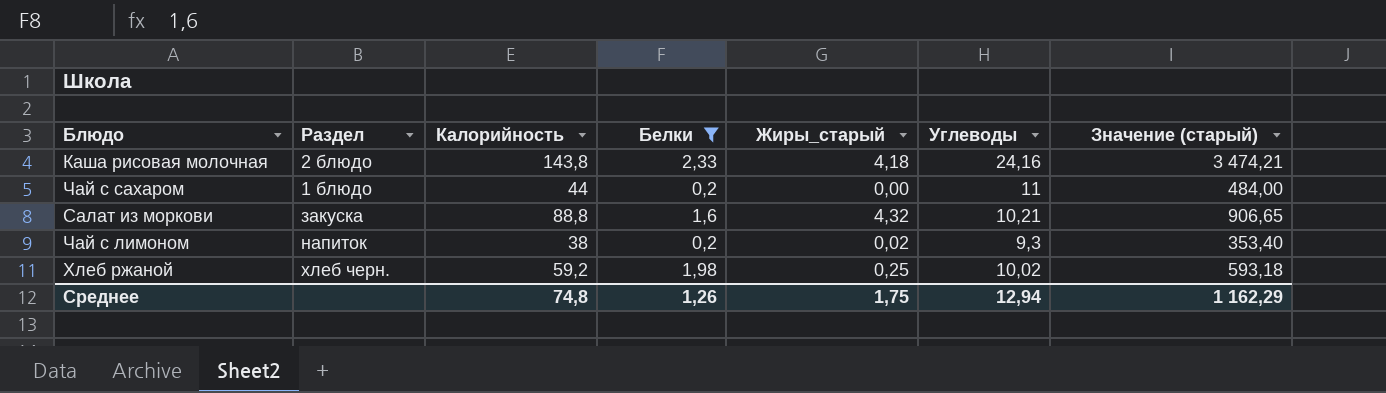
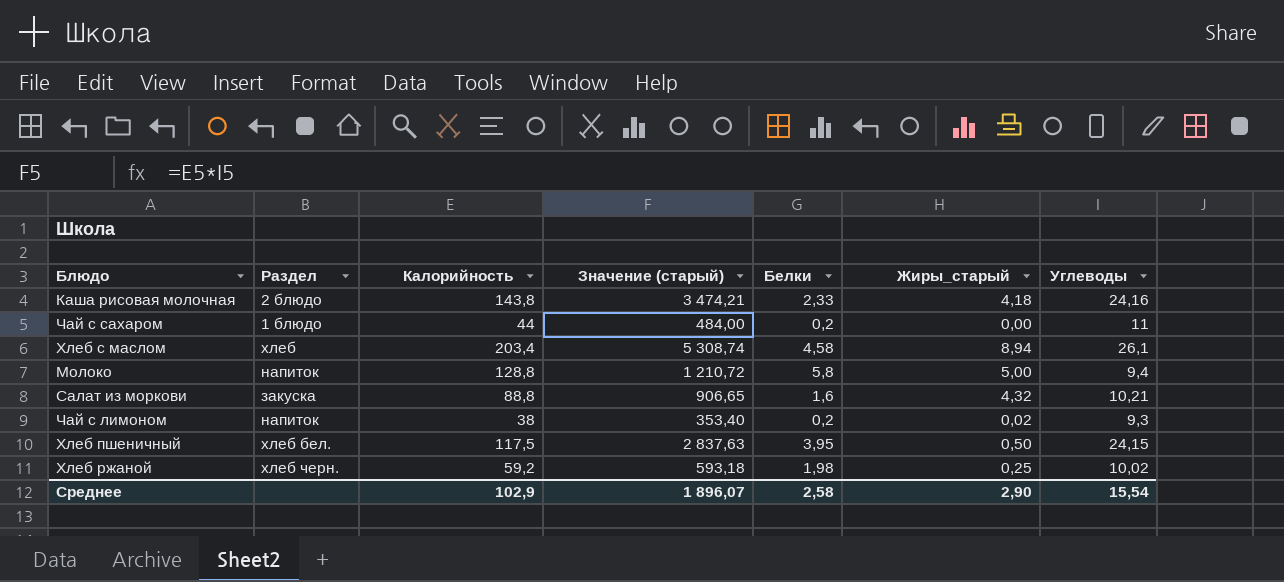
filter: Белки <= 2,33 -> none
column Значение (старый) | position: 7 -> 4
Среднее | Калорийность: 74,8 -> 102,9
Среднее | Значение (старый): 1 162,29 -> 1 896,07
Среднее | Белки: 1,26 -> 2,58
Среднее | Жиры_старый: 1,75 -> 2,90
Среднее | Углеводы: 12,94 -> 15,54

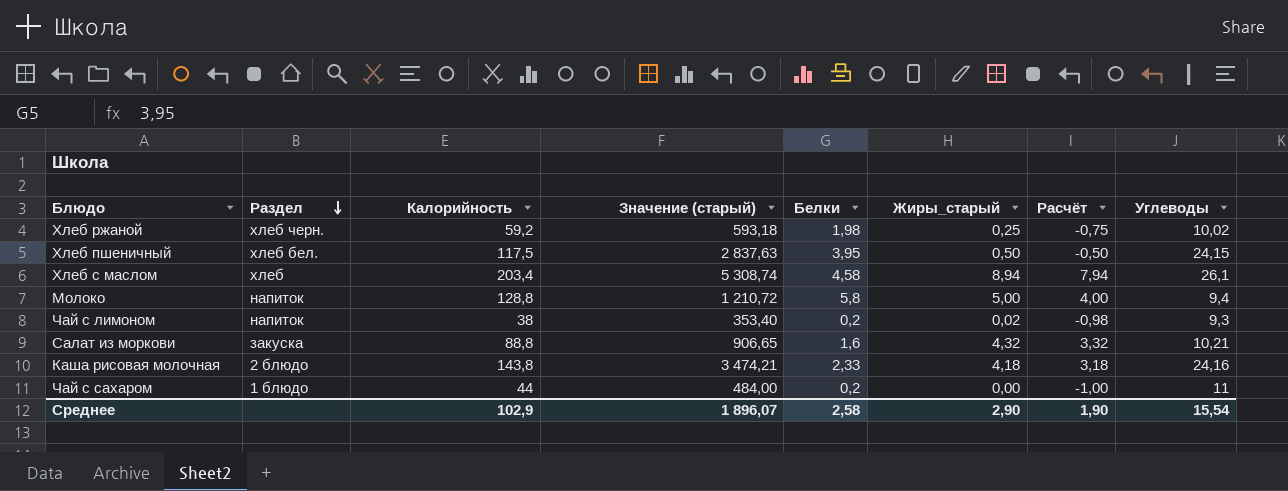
row order: none -> Раздел descending
column Расчёт | formula: none -> [Жиры_старый] - 1

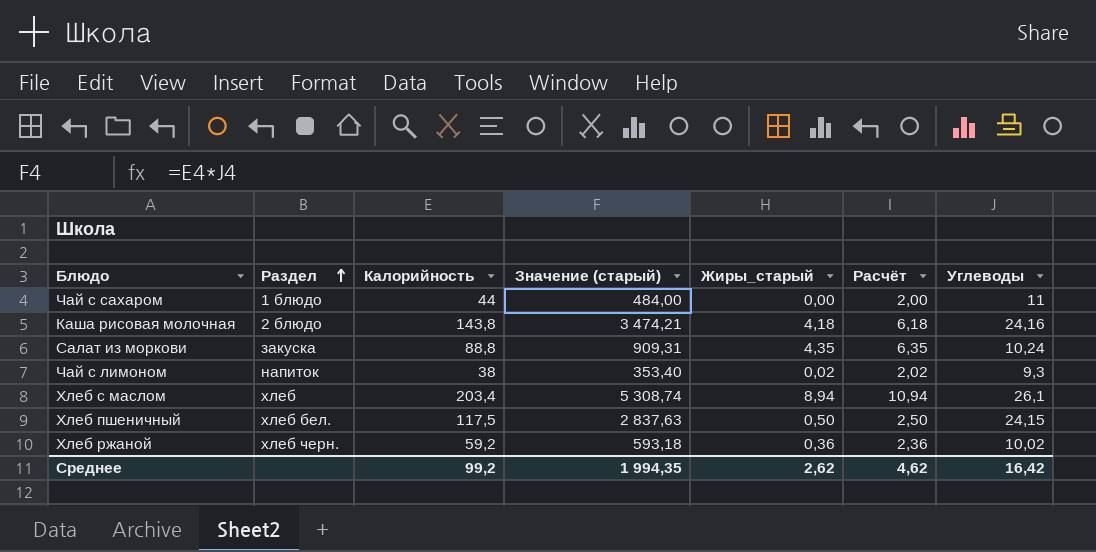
row order: Раздел descending -> Раздел ascending
column Белки | position: 5 -> none
column Расчёт | formula: [Жиры_старый] - 1 -> [Жиры_старый] + 2
row Молоко: напиток | 128,8 | 1 210,72 | 5,8 | 5,00 | 4,00 | 9,4 -> none
Салат из моркови | Значение (старый): 906,65 -> 909,31
Салат из моркови | Жиры_старый: 4,32 -> 4,35
Салат из моркови | Углеводы: 10,21 -> 10,24
Хлеб ржаной | Жиры_старый: 0,25 -> 0,36
Среднее | Калорийность: 102,9 -> 99,2
Среднее | Значение (старый): 1 896,07 -> 1 994,35
Среднее | Жиры_старый: 2,90 -> 2,62
Среднее | Расчёт: 1,90 -> 4,62
Среднее | Углеводы: 15,54 -> 16,42

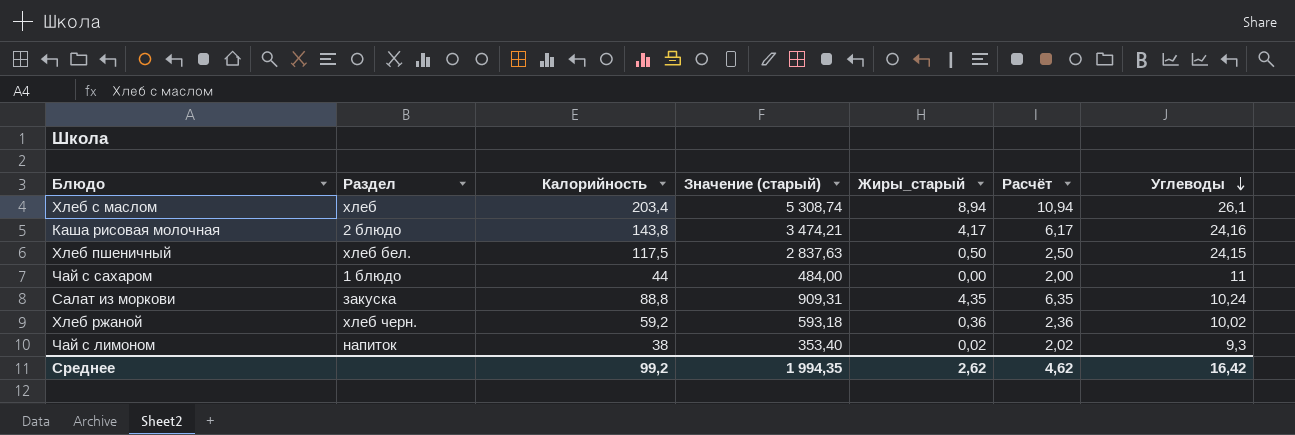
row order: Раздел ascending -> Углеводы descending
Каша рисовая молочная | Жиры_старый: 4,18 -> 4,17
Каша рисовая молочная | Расчёт: 6,18 -> 6,17

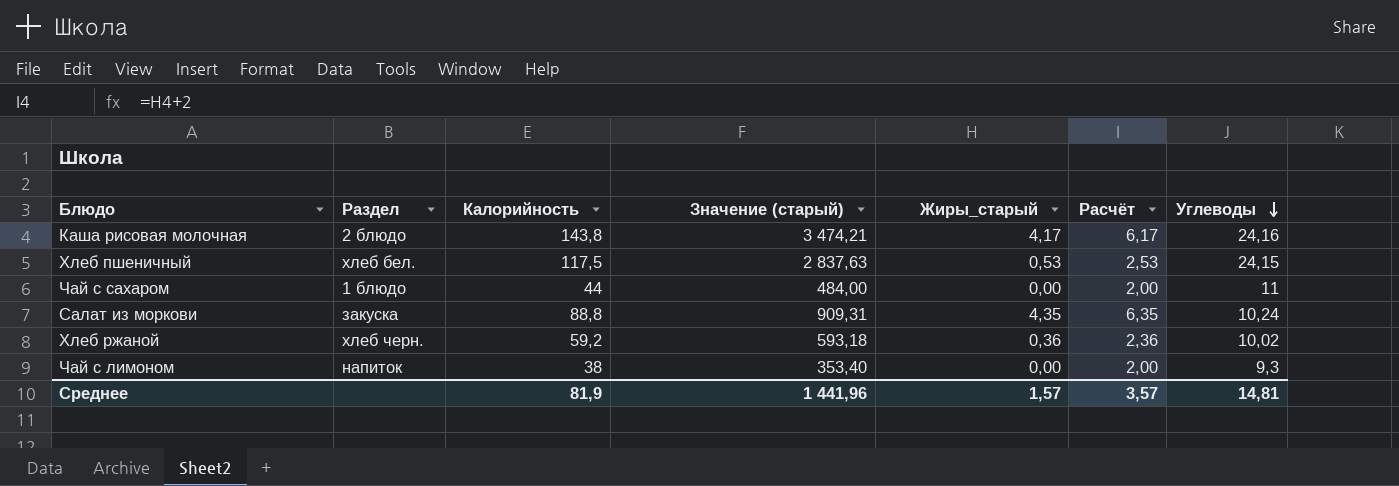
row Хлеб с маслом: хлеб | 203,4 | 5 308,74 | 8,94 | 10,94 | 26,1 -> none
Хлеб пшеничный | Жиры_старый: 0,50 -> 0,53
Хлеб пшеничный | Расчёт: 2,50 -> 2,53
Чай с лимоном | Жиры_старый: 0,02 -> 0,00
Чай с лимоном | Расчёт: 2,02 -> 2,00
Среднее | Калорийность: 99,2 -> 81,9
Среднее | Значение (старый): 1 994,35 -> 1 441,96
Среднее | Жиры_старый: 2,62 -> 1,57
Среднее | Расчёт: 4,62 -> 3,57
Среднее | Углеводы: 16,42 -> 14,81

